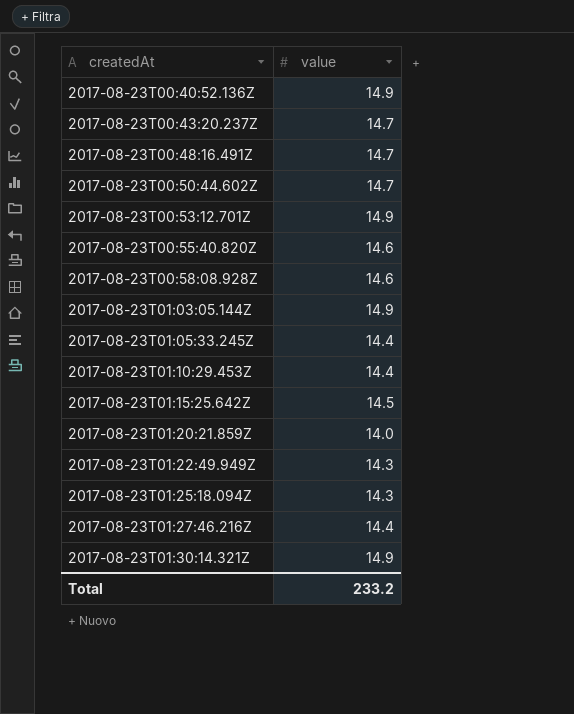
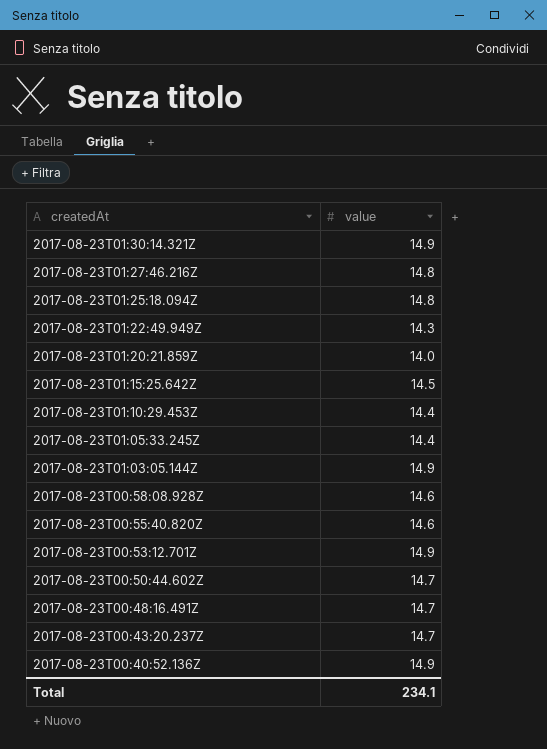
row order: createdAt ascending -> createdAt descending
2017-08-23T01:27:46.216Z | value: 14.4 -> 14.8
2017-08-23T01:25:18.094Z | value: 14.3 -> 14.8
Total | value: 233.2 -> 234.1

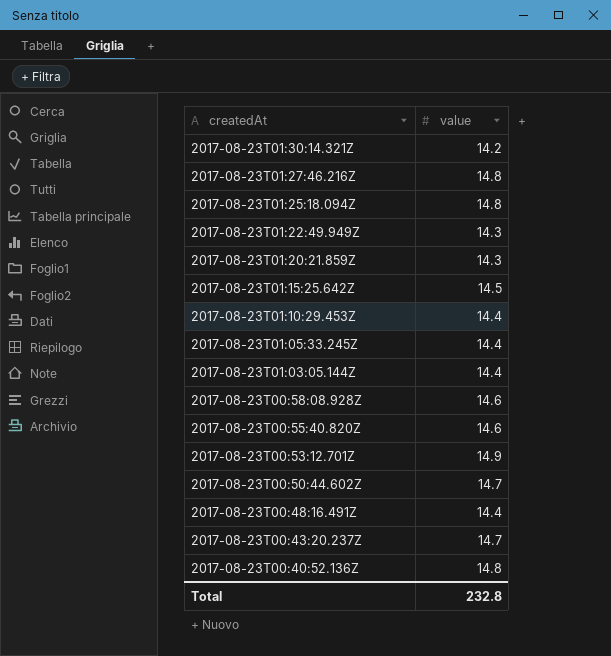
2017-08-23T01:30:14.321Z | value: 14.9 -> 14.2
2017-08-23T01:20:21.859Z | value: 14.0 -> 14.3
2017-08-23T01:03:05.144Z | value: 14.9 -> 14.4
2017-08-23T00:48:16.491Z | value: 14.7 -> 14.4
2017-08-23T00:40:52.136Z | value: 14.9 -> 14.8
Total | value: 234.1 -> 232.8

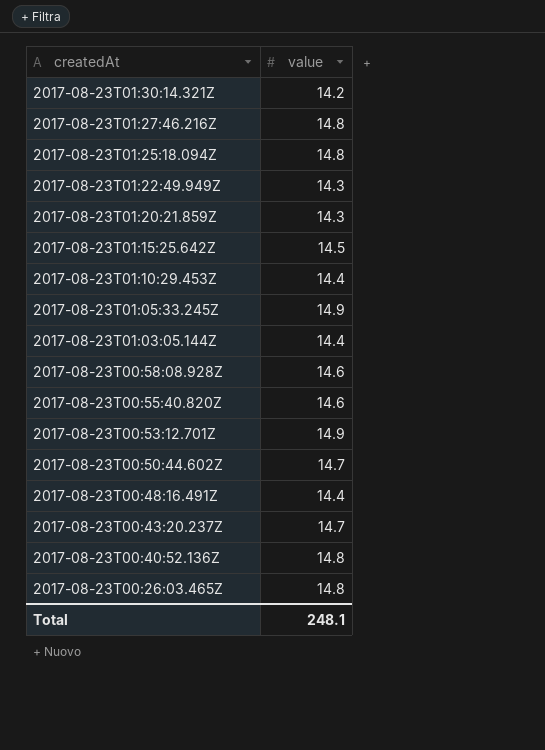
2017-08-23T01:05:33.245Z | value: 14.4 -> 14.9
row 2017-08-23T00:26:03.465Z: none -> 14.8
Total | value: 232.8 -> 248.1

